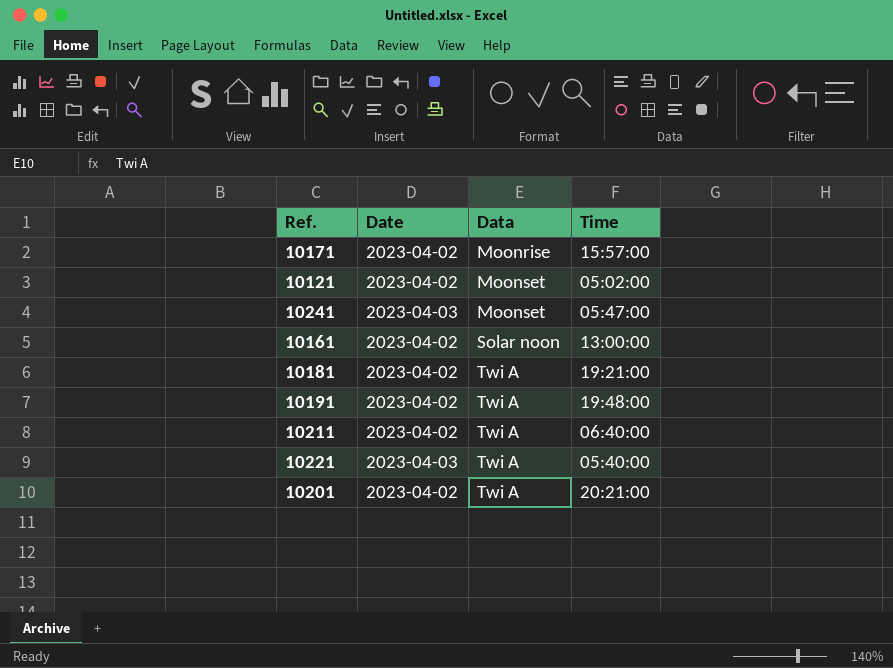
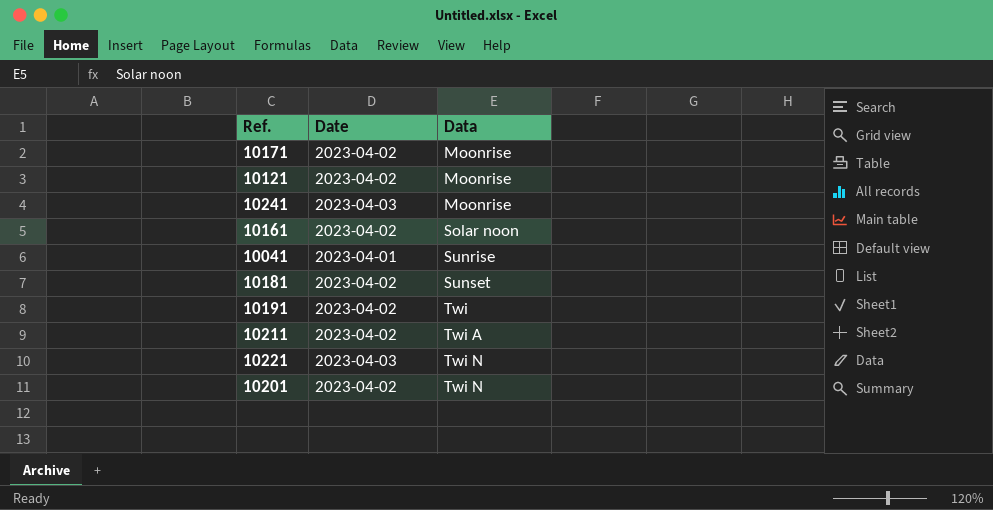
column Time | position: 4 -> none
10121 | Data: Moonset -> Moonrise
10241 | Data: Moonset -> Moonrise
row 10041: none -> 2023-04-01 | Sunrise
10181 | Data: Twi A -> Sunset
10191 | Data: Twi A -> Twi
10221 | Data: Twi A -> Twi N
10201 | Data: Twi A -> Twi N

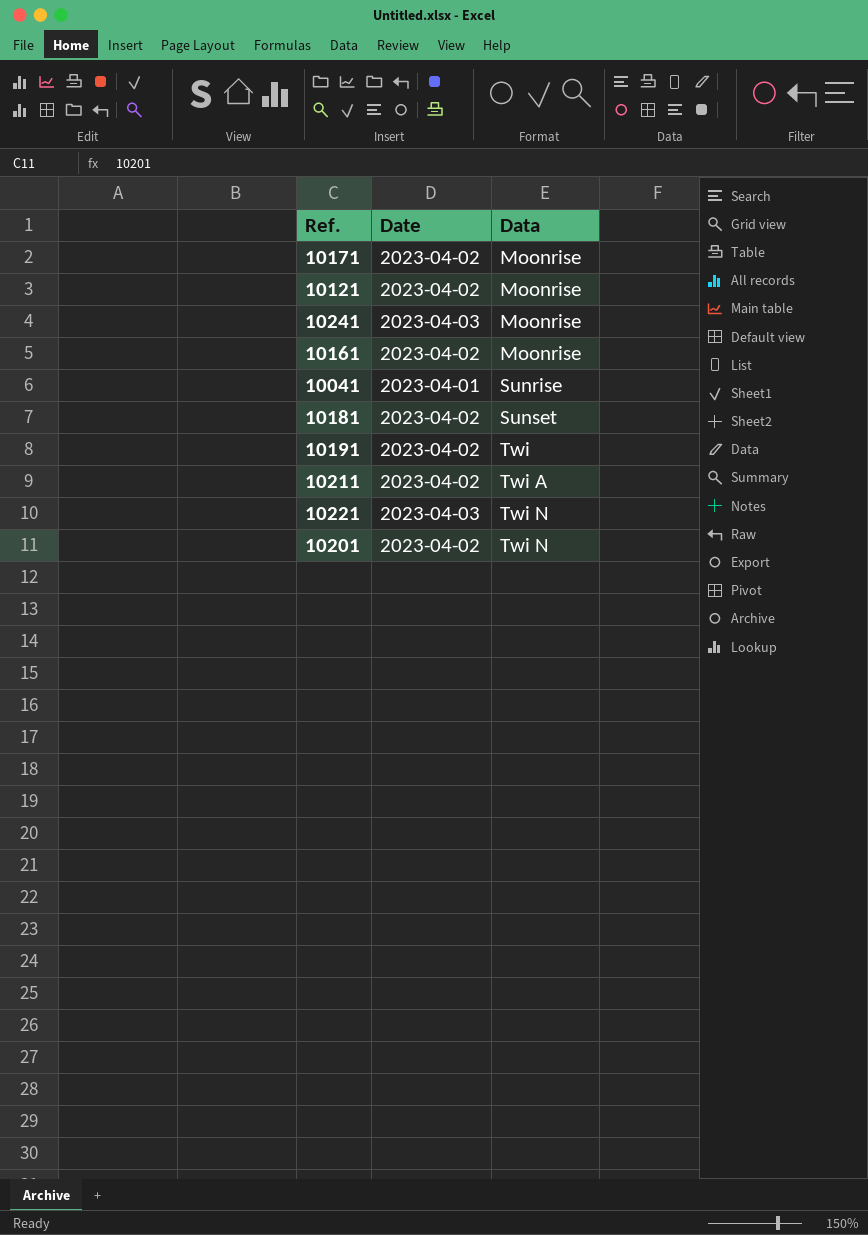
10161 | Data: Solar noon -> Moonrise

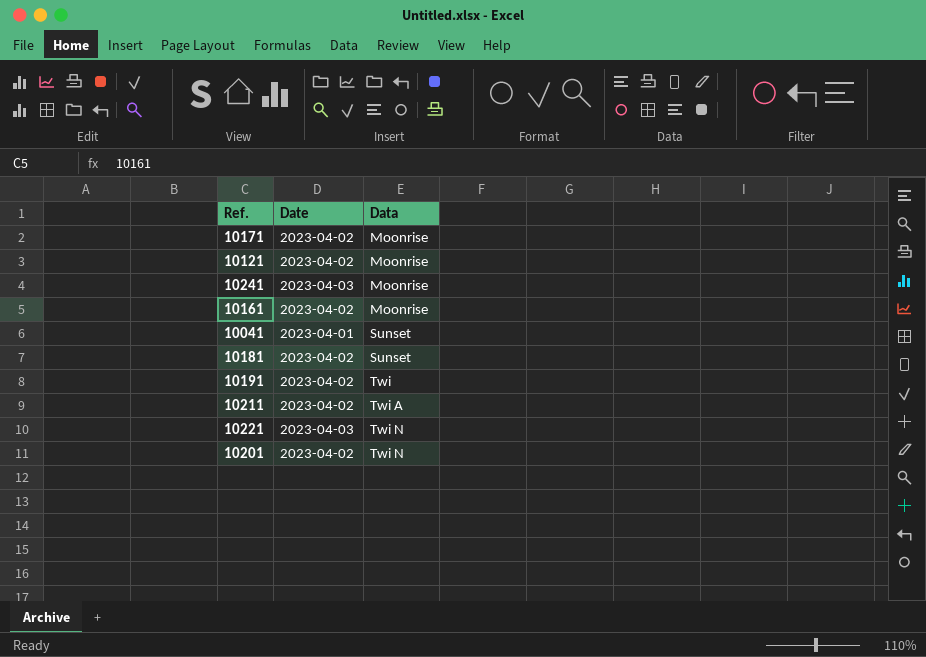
10041 | Data: Sunrise -> Sunset

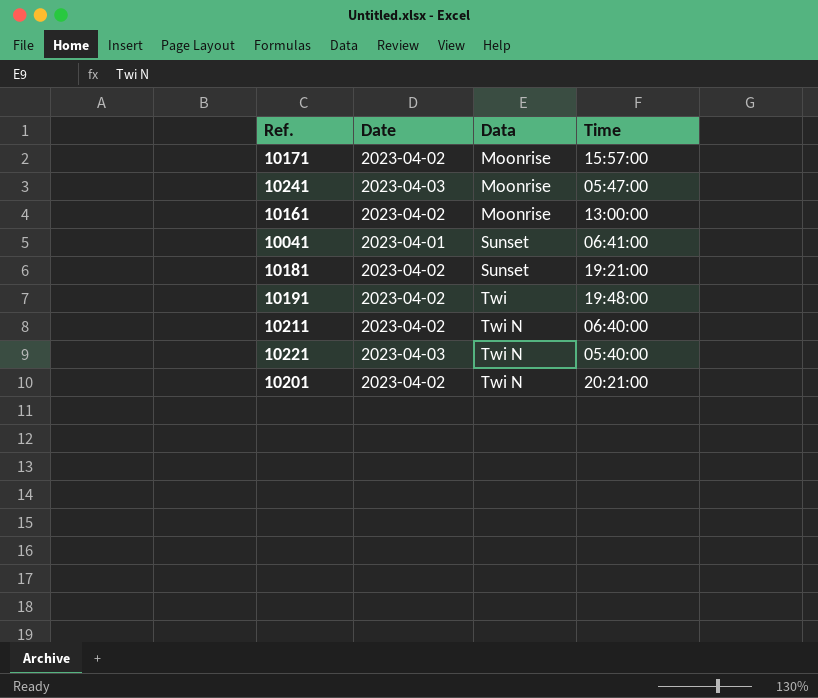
column Time | position: none -> 4
row 10121: 2023-04-02 | Moonrise -> none
10211 | Data: Twi A -> Twi N

